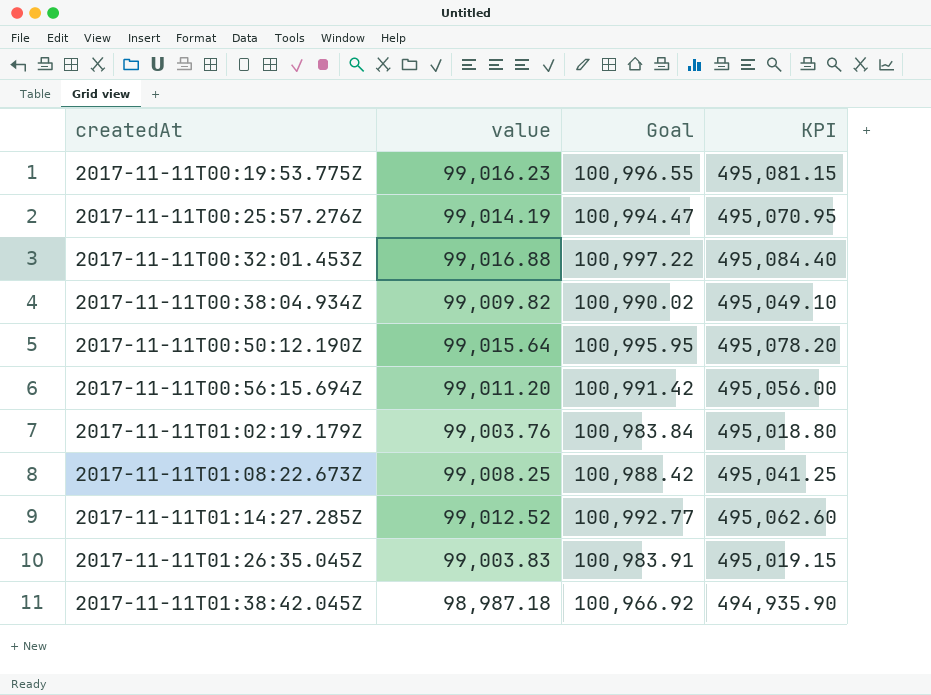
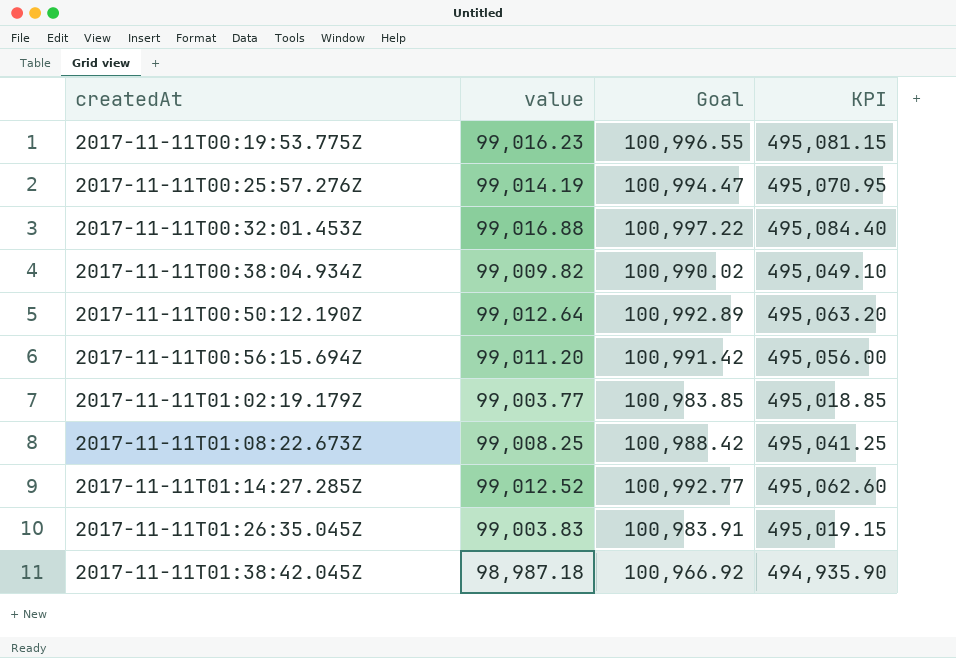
2017-11-11T00:50:12.190Z | value: 99,015.64 -> 99,012.64
2017-11-11T00:50:12.190Z | Goal: 100,995.95 -> 100,992.89
2017-11-11T00:50:12.190Z | KPI: 495,078.20 -> 495,063.20
2017-11-11T01:02:19.179Z | value: 99,003.76 -> 99,003.77
2017-11-11T01:02:19.179Z | Goal: 100,983.84 -> 100,983.85
2017-11-11T01:02:19.179Z | KPI: 495,018.80 -> 495,018.85

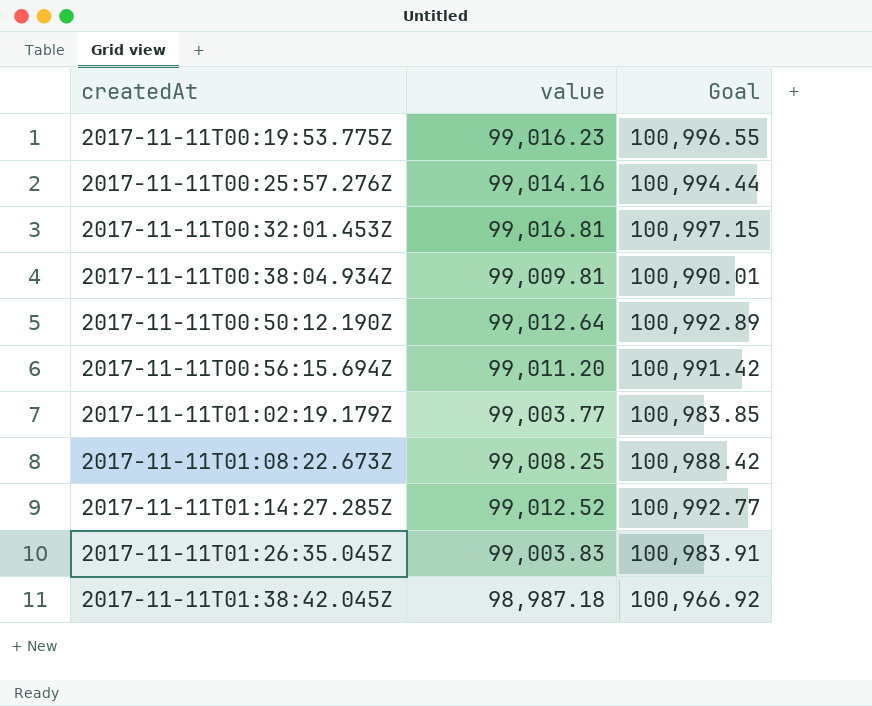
column KPI | formula: [value] * 5 -> none
2017-11-11T00:25:57.276Z | value: 99,014.19 -> 99,014.16
2017-11-11T00:25:57.276Z | Goal: 100,994.47 -> 100,994.44
2017-11-11T00:32:01.453Z | value: 99,016.88 -> 99,016.81
2017-11-11T00:32:01.453Z | Goal: 100,997.22 -> 100,997.15
2017-11-11T00:38:04.934Z | value: 99,009.82 -> 99,009.81
2017-11-11T00:38:04.934Z | Goal: 100,990.02 -> 100,990.01

